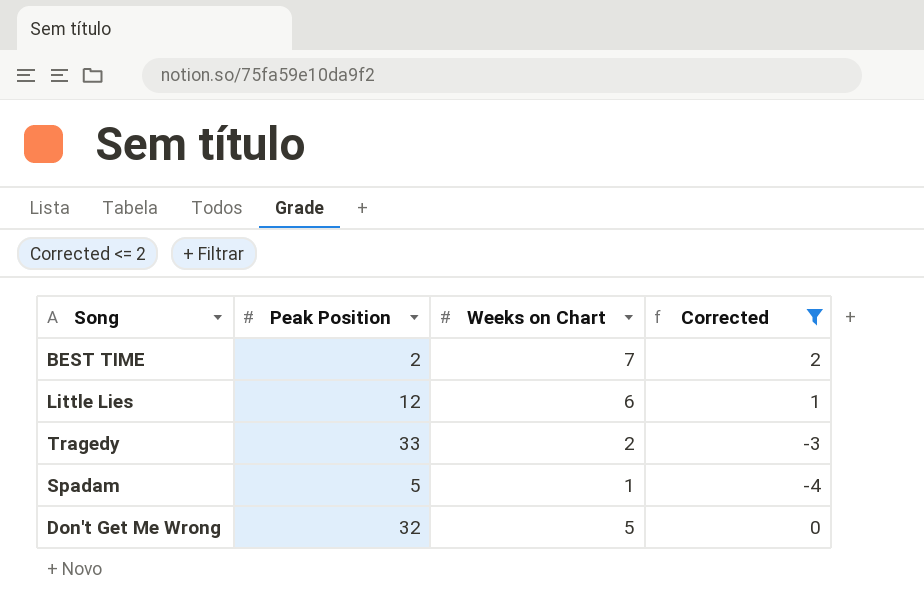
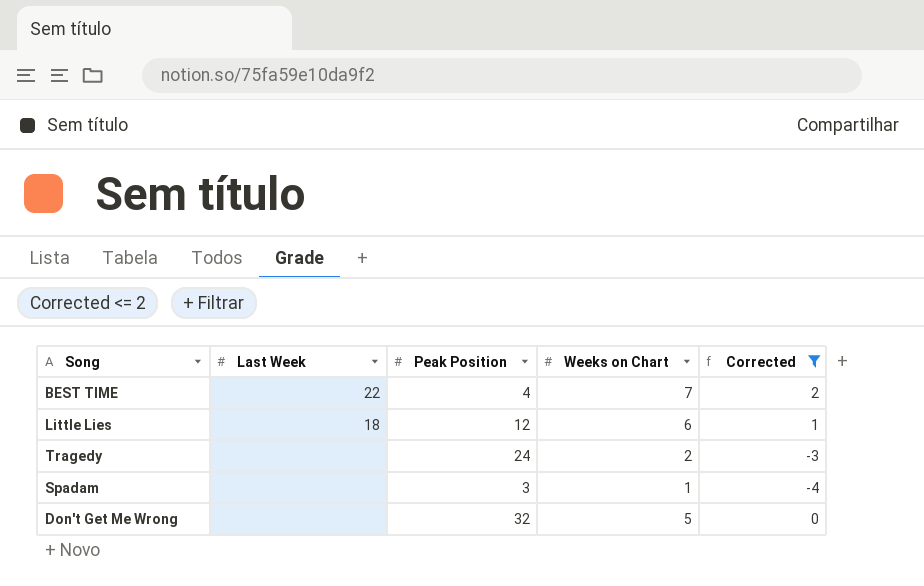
column Last Week | position: none -> 2
BEST TIME | Peak Position: 2 -> 4
Tragedy | Peak Position: 33 -> 24
Spadam | Peak Position: 5 -> 3

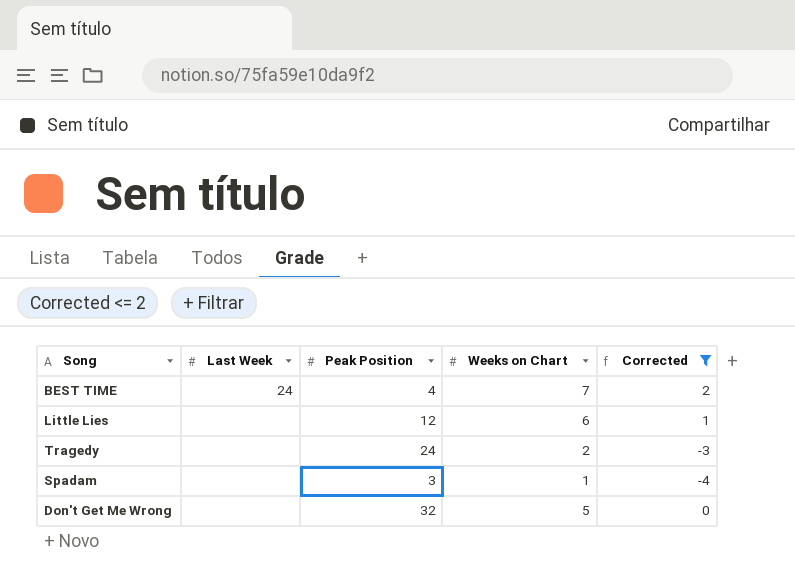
BEST TIME | Last Week: 22 -> 24
Little Lies | Last Week: 18 -> none

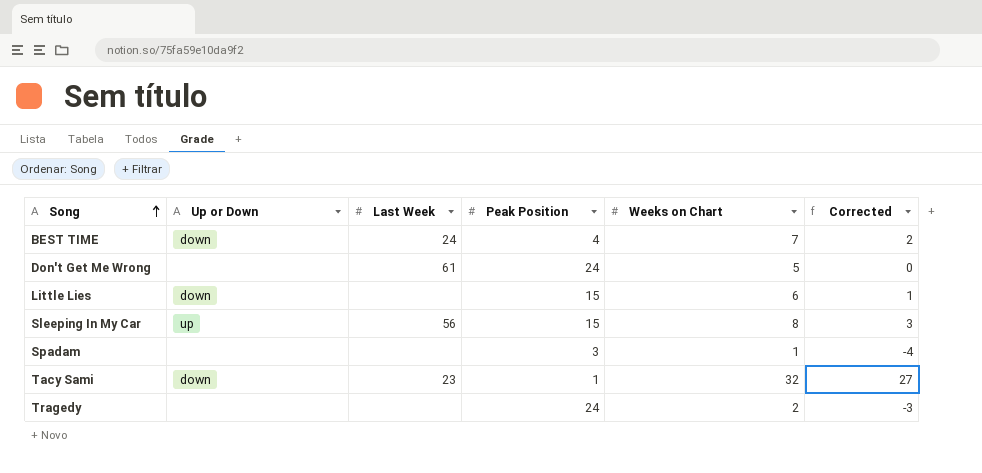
filter: Corrected <= 2 -> none
row order: none -> Song ascending
column Up or Down | position: none -> 2
Don't Get Me Wrong | Last Week: none -> 61
Don't Get Me Wrong | Peak Position: 32 -> 24
Little Lies | Peak Position: 12 -> 15

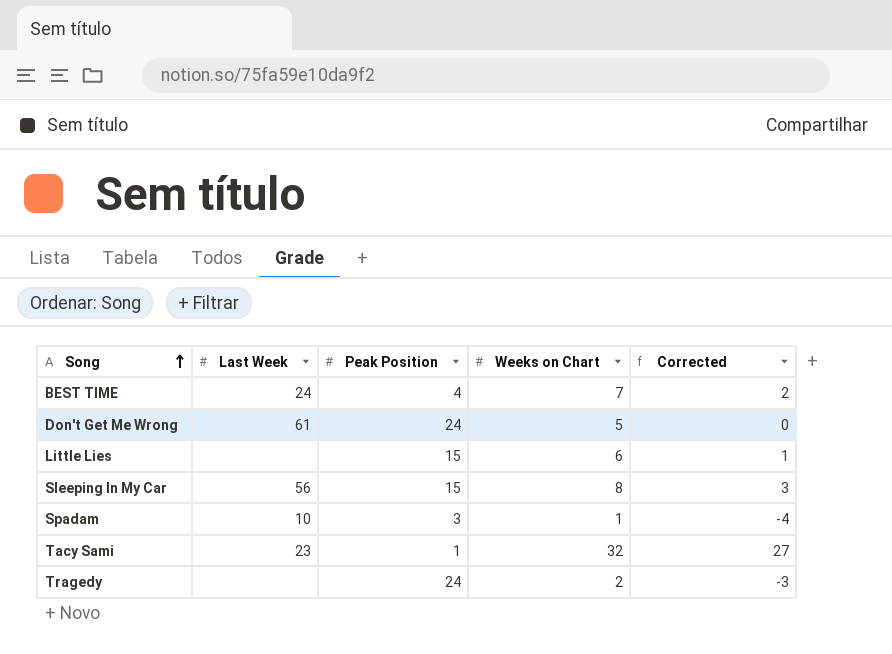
column Up or Down | position: 2 -> none
Spadam | Last Week: none -> 10

